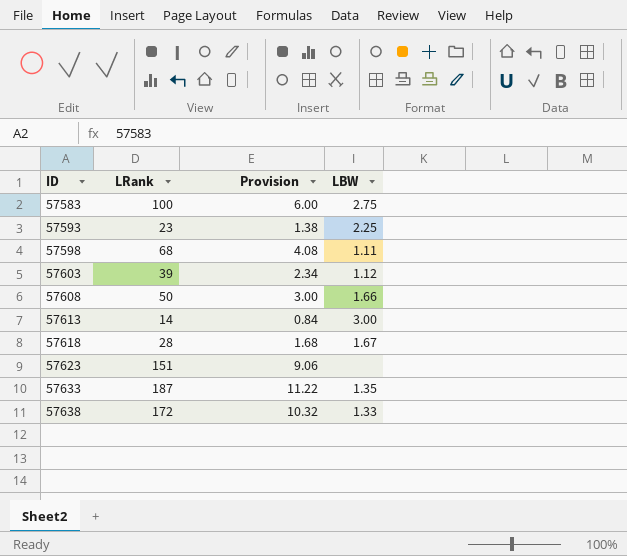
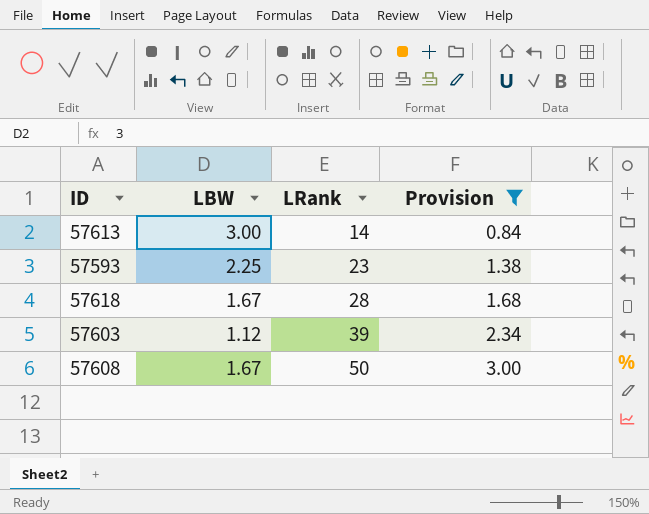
filter: none -> Provision <= 3.00
row order: ID ascending -> LRank ascending
column LBW | position: 4 -> 2
57608 | LBW: 1.66 -> 1.67

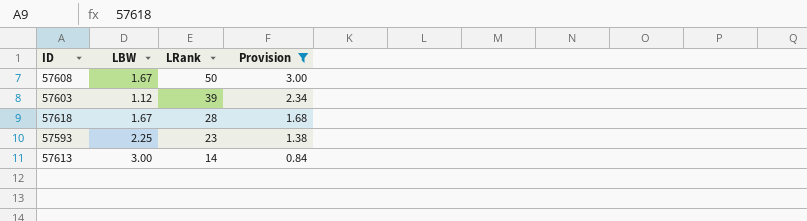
row order: LRank ascending -> LRank descending

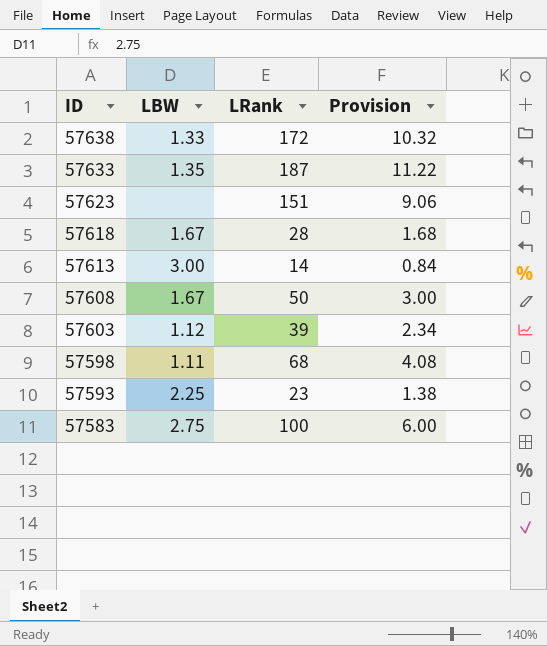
filter: Provision <= 3.00 -> none
row order: LRank descending -> ID descending

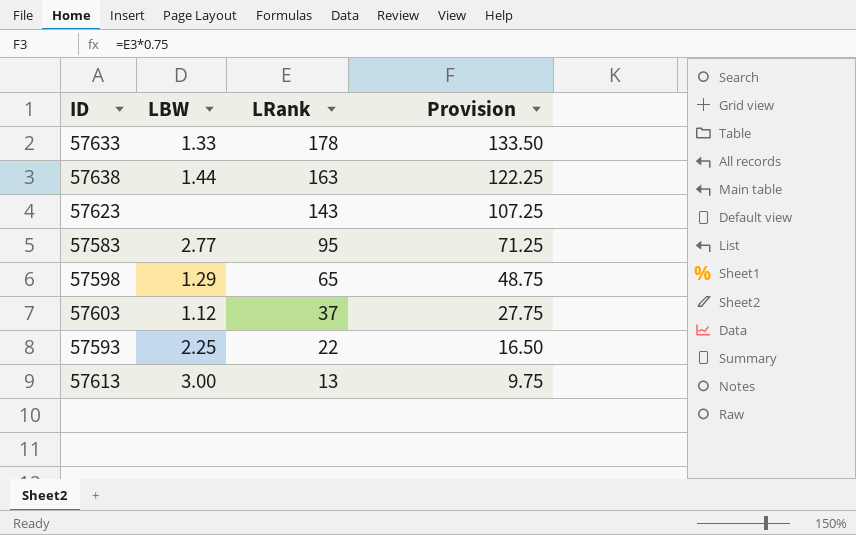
row order: ID descending -> LRank descending
column Provision | formula: [LRank] * 0.06 -> [LRank] * 0.75
row 57618: 1.67 | 28 | 1.68 -> none
row 57608: 1.67 | 50 | 3.00 -> none
57633 | LBW: 1.35 -> 1.33
57633 | LRank: 187 -> 178
57638 | LBW: 1.33 -> 1.44
57638 | LRank: 172 -> 163
57623 | LRank: 151 -> 143
57583 | LBW: 2.75 -> 2.77
57583 | LRank: 100 -> 95
57598 | LBW: 1.11 -> 1.29
57598 | LRank: 68 -> 65
57603 | LRank: 39 -> 37
57593 | LRank: 23 -> 22
57613 | LRank: 14 -> 13

